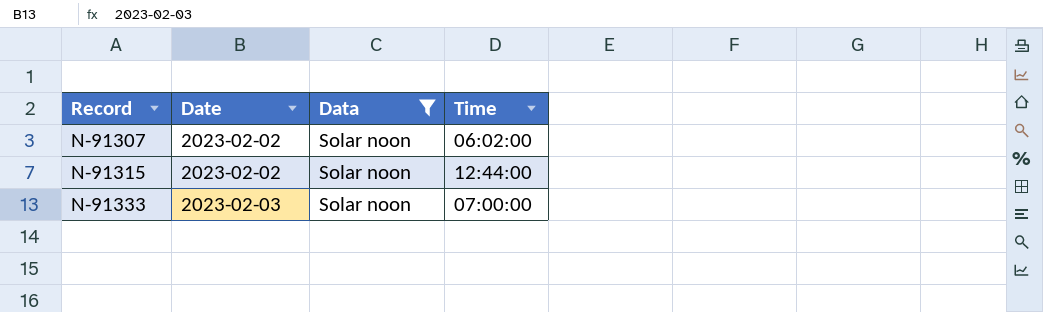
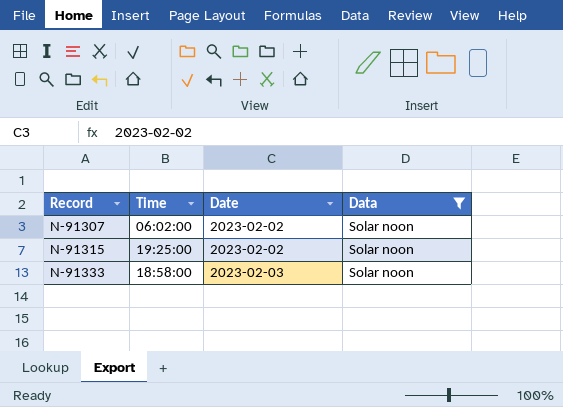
column Time | position: 4 -> 2
N-91315 | Time: 12:44:00 -> 19:25:00
N-91333 | Time: 07:00:00 -> 18:58:00

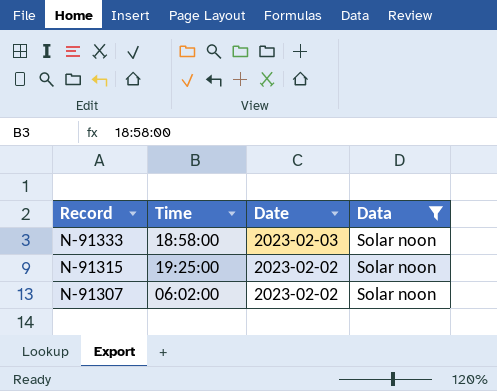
row order: Record ascending -> Record descending

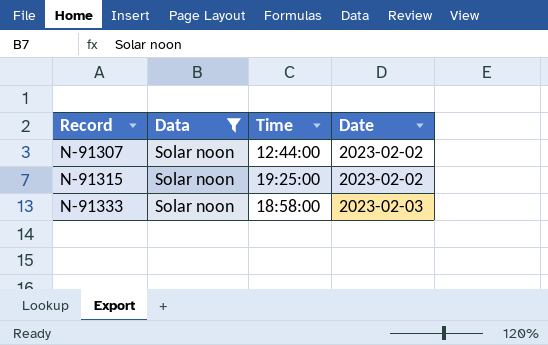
row order: Record descending -> Record ascending
column Data | position: 4 -> 2
N-91307 | Time: 06:02:00 -> 12:44:00

